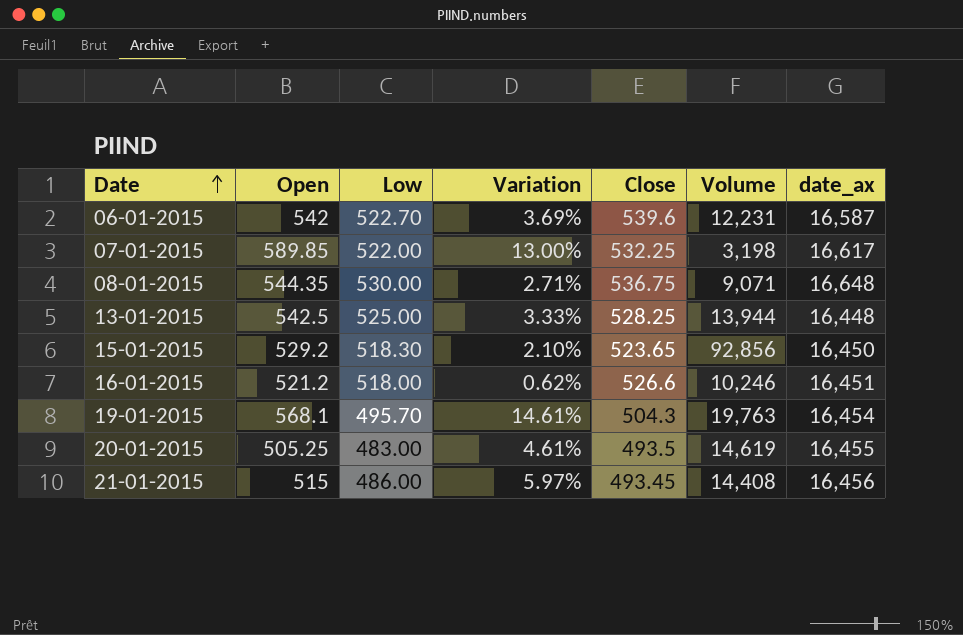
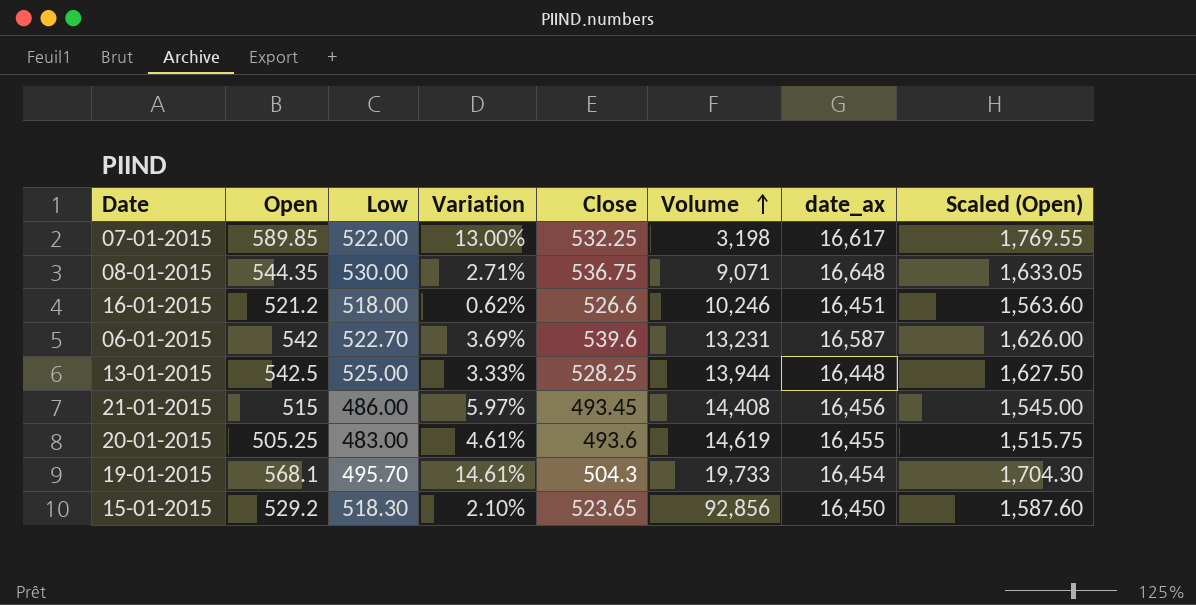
row order: Date ascending -> Volume ascending
column Scaled (Open) | formula: none -> [Open] * 3
06-01-2015 | Volume: 12,231 -> 13,231
20-01-2015 | Close: 493.5 -> 493.6
19-01-2015 | Volume: 19,763 -> 19,733

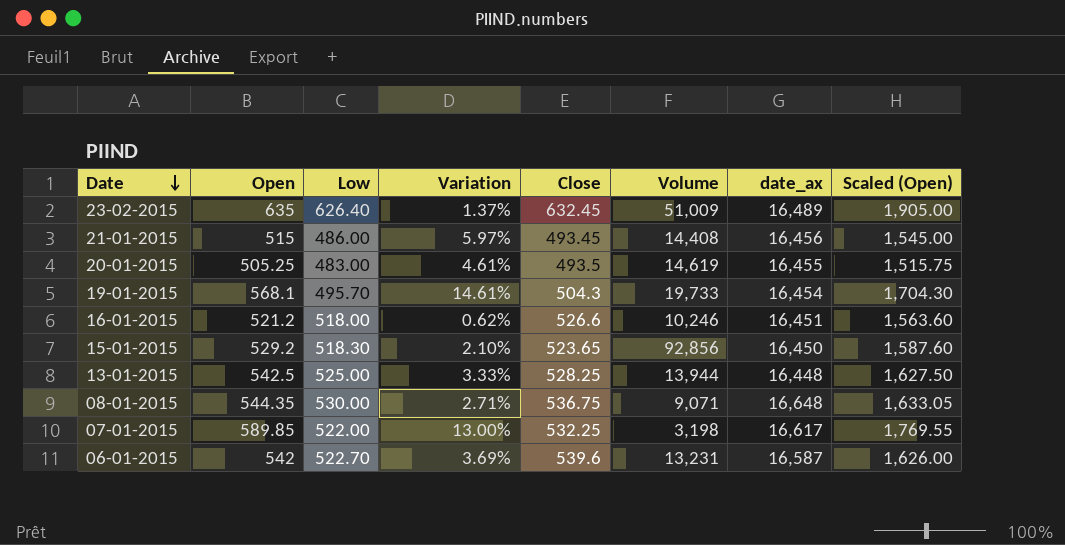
row order: Volume ascending -> Date descending
row 23-02-2015: none -> 635 | 626.40 | 1.37% | 632.45 | 51,009 | 16,489 | 1,905.00
20-01-2015 | Close: 493.6 -> 493.5

